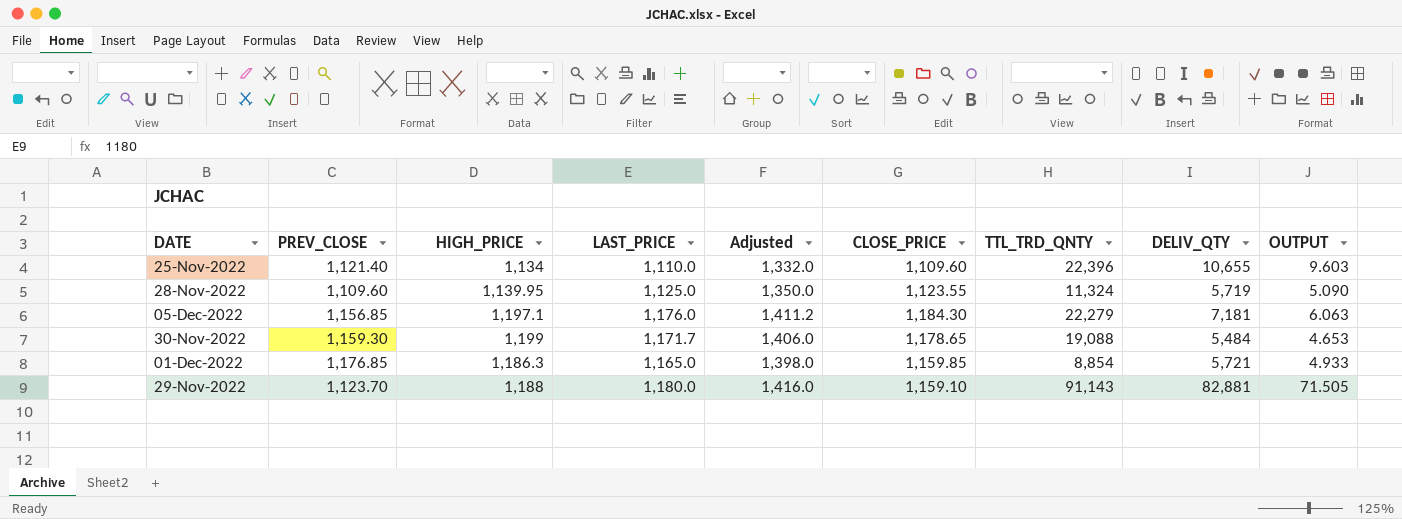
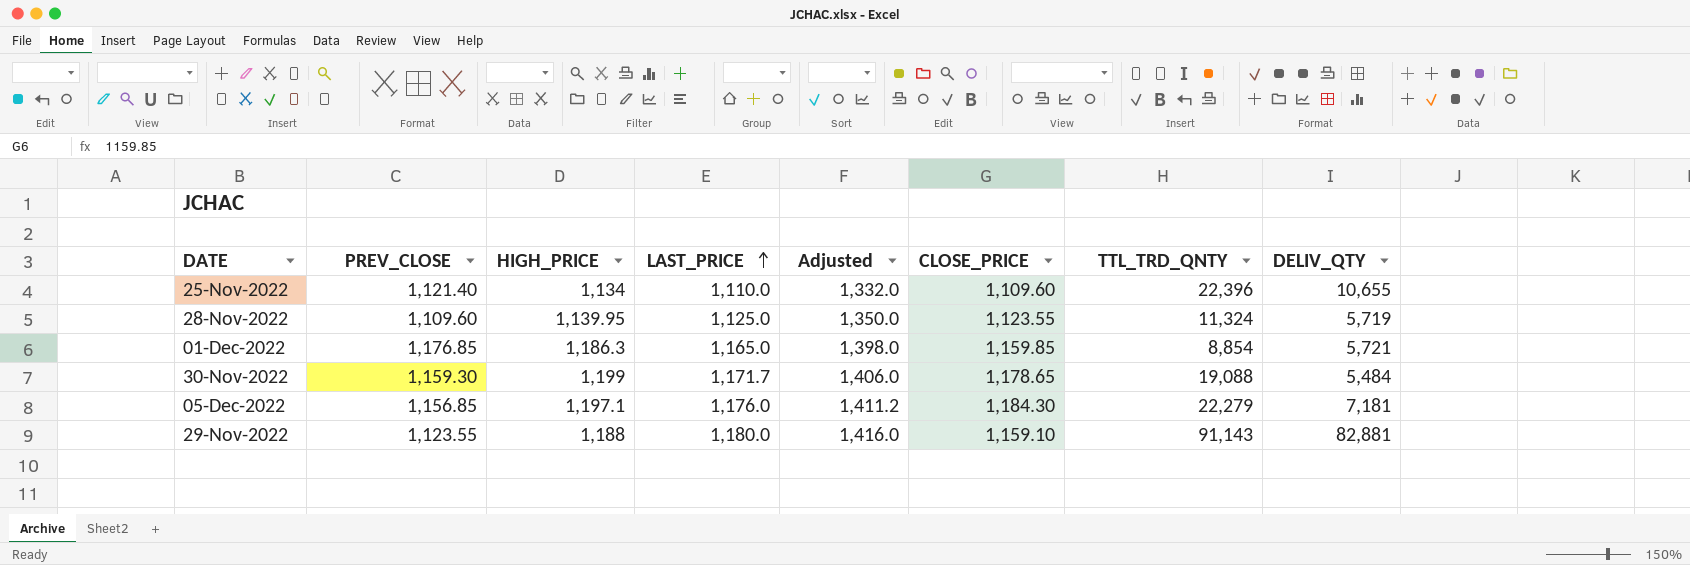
row order: none -> LAST_PRICE ascending
column OUTPUT | formula: [DELIV_QTY] / [CLOSE_PRICE] -> none
29-Nov-2022 | PREV_CLOSE: 1,123.70 -> 1,123.55

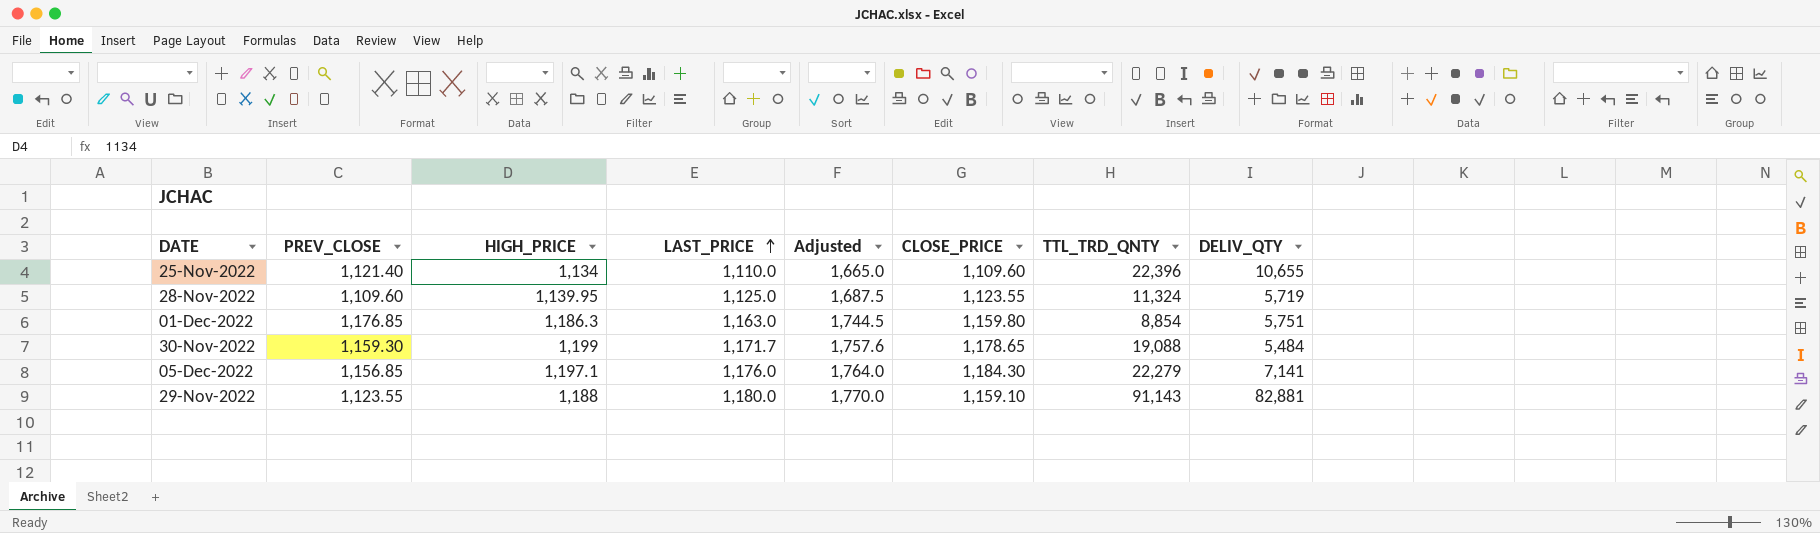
column Adjusted | formula: [LAST_PRICE] * 1.2 -> [LAST_PRICE] * 1.5
01-Dec-2022 | LAST_PRICE: 1,165.0 -> 1,163.0
01-Dec-2022 | CLOSE_PRICE: 1,159.85 -> 1,159.80
01-Dec-2022 | DELIV_QTY: 5,721 -> 5,751
05-Dec-2022 | DELIV_QTY: 7,181 -> 7,141

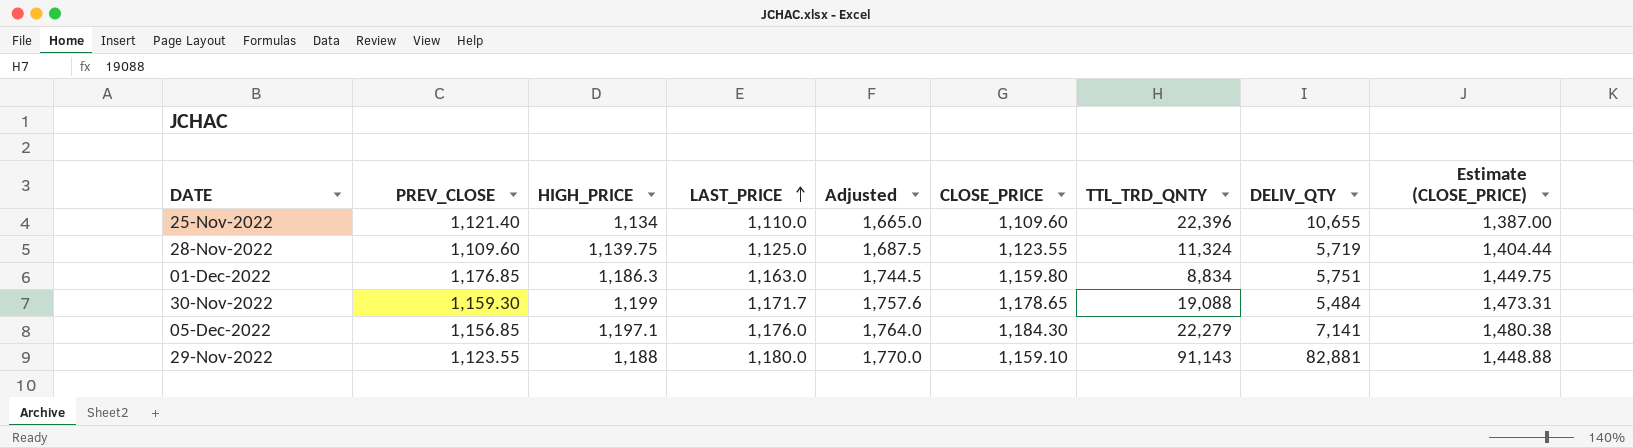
column Estimate (CLOSE_PRICE) | formula: none -> [CLOSE_PRICE] * 1.25
28-Nov-2022 | HIGH_PRICE: 1,139.95 -> 1,139.75
01-Dec-2022 | TTL_TRD_QNTY: 8,854 -> 8,834

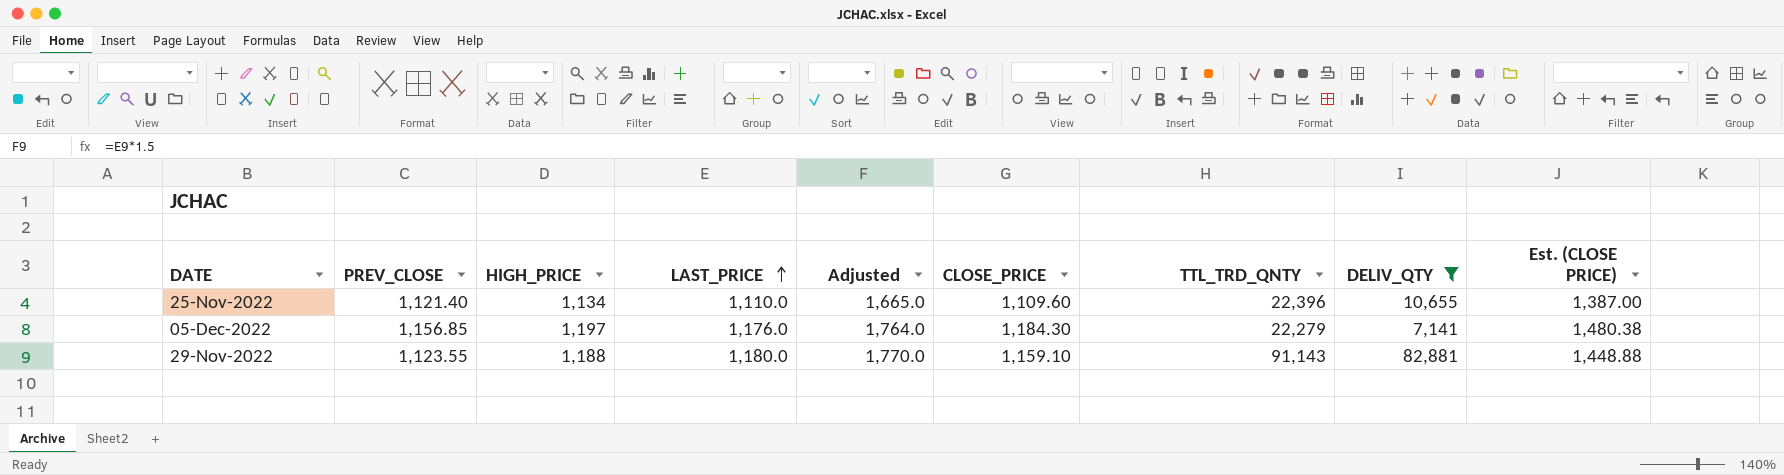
filter: none -> DELIV_QTY >= 7,141
column name: Estimate (CLOSE_PRICE) -> Est. (CLOSE PRICE)
05-Dec-2022 | HIGH_PRICE: 1,197.1 -> 1,197

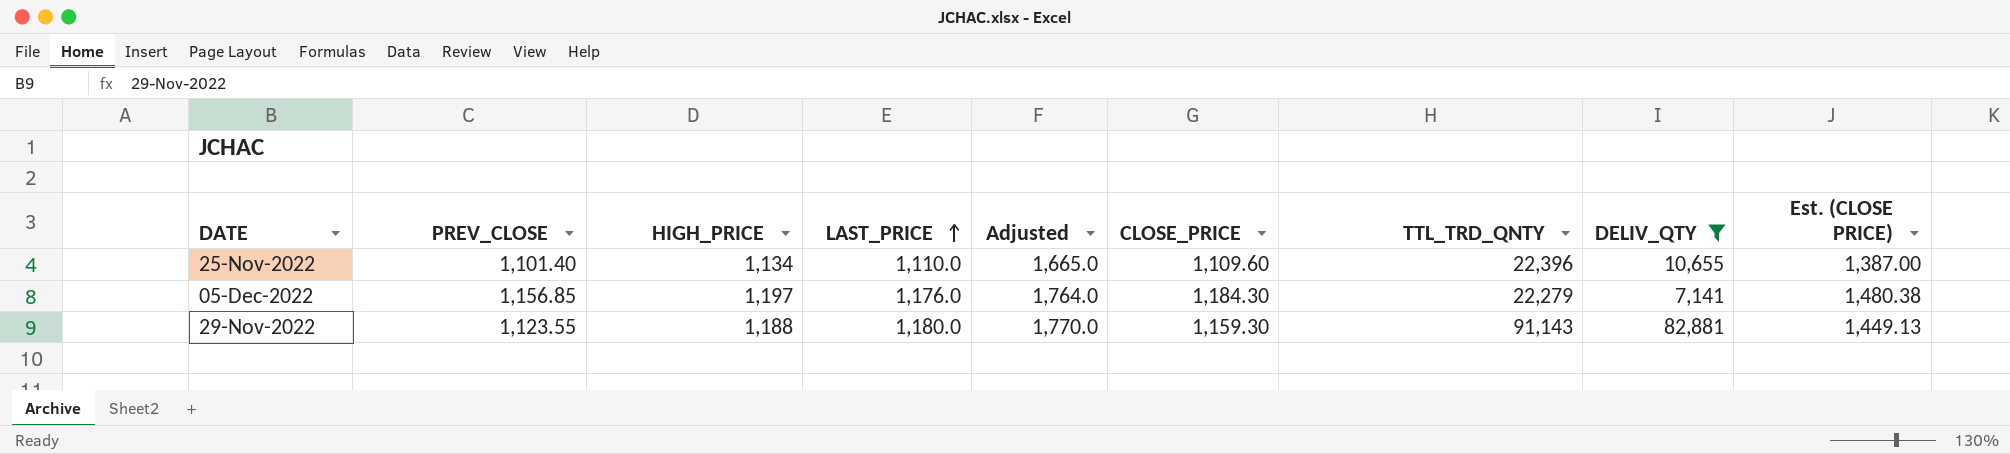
25-Nov-2022 | PREV_CLOSE: 1,121.40 -> 1,101.40
29-Nov-2022 | CLOSE_PRICE: 1,159.10 -> 1,159.30
29-Nov-2022 | Est. (CLOSE PRICE): 1,448.88 -> 1,449.13

